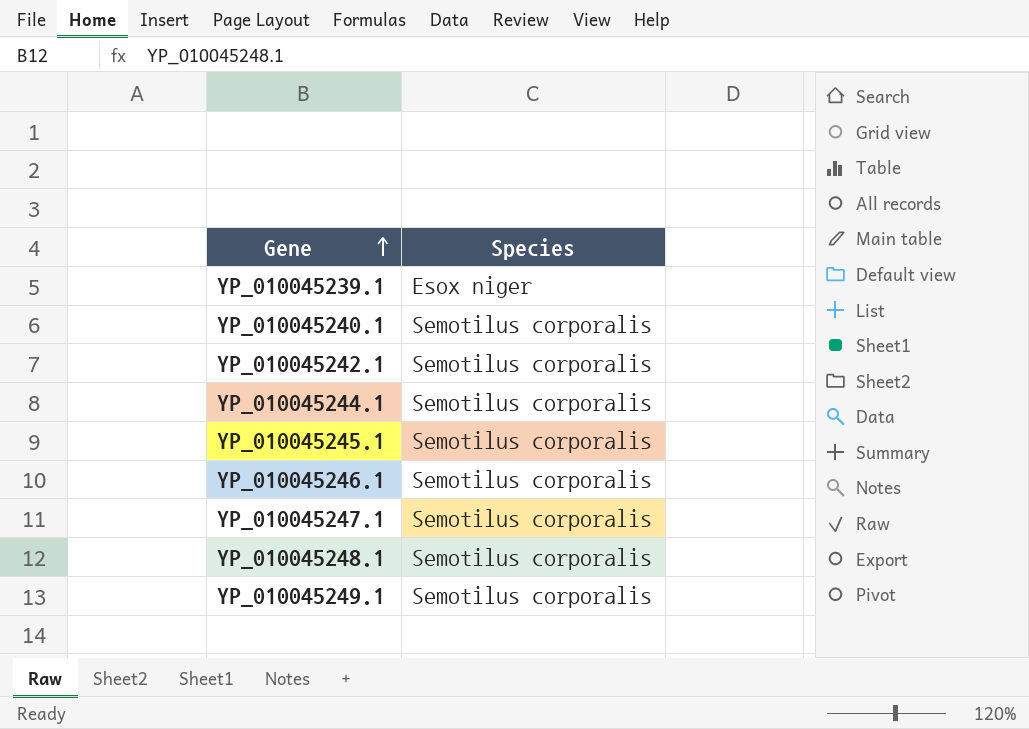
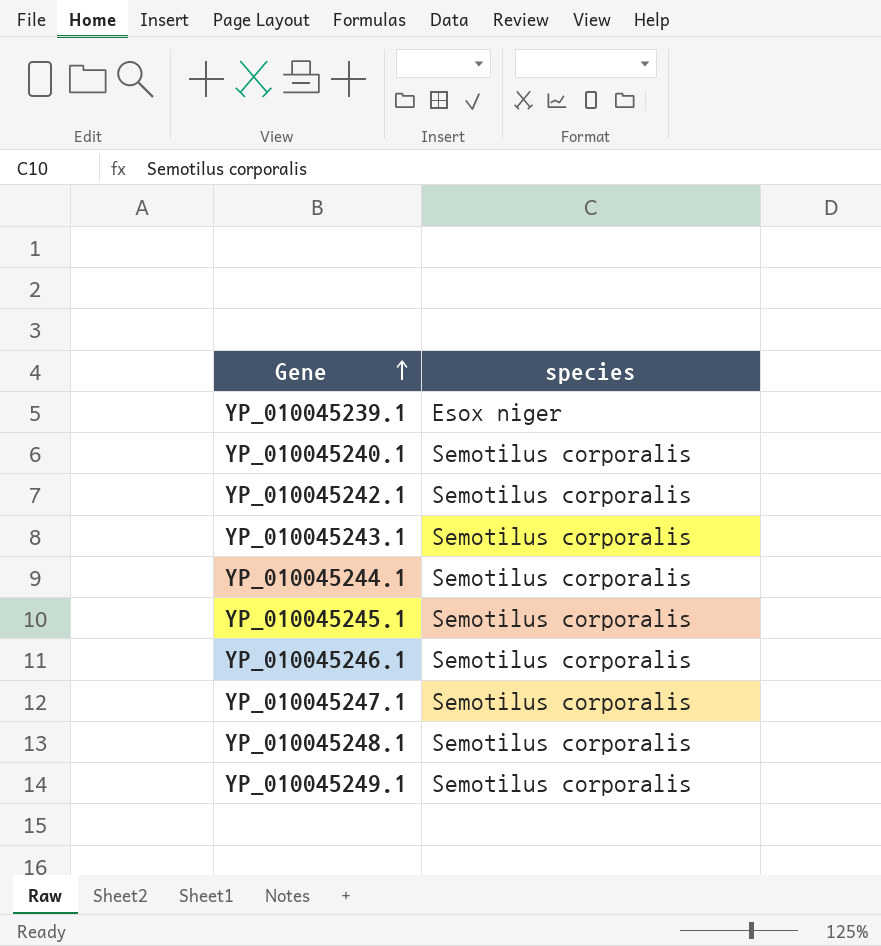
column name: Species -> species
row YP_010045243.1: none -> Semotilus corporalis

